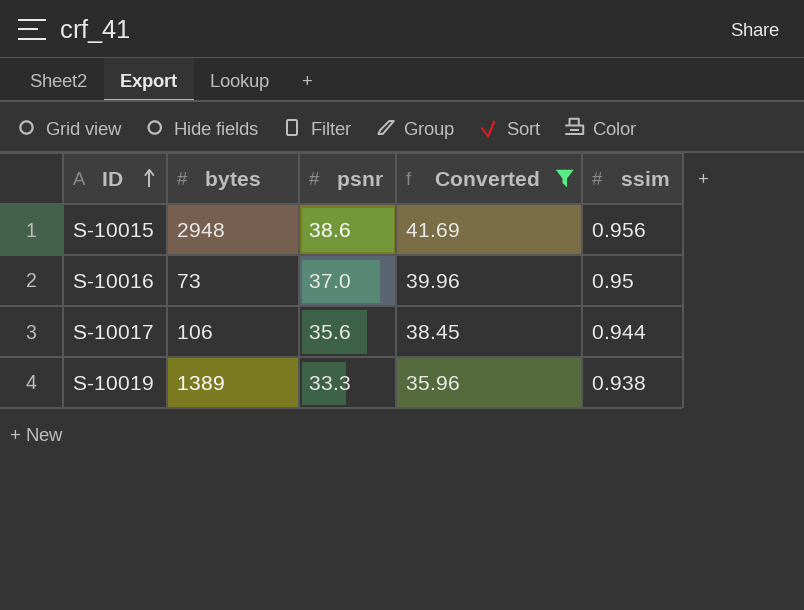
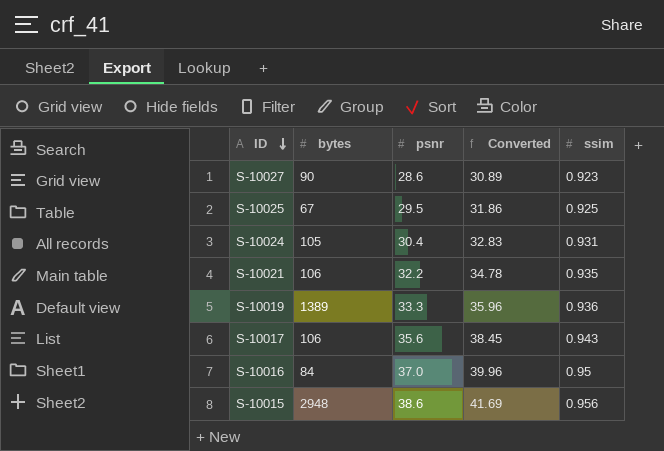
filter: Converted >= 35.96 -> none
row order: ID ascending -> ID descending
S-10019 | ssim: 0.938 -> 0.936
S-10017 | ssim: 0.944 -> 0.943
S-10016 | bytes: 73 -> 84

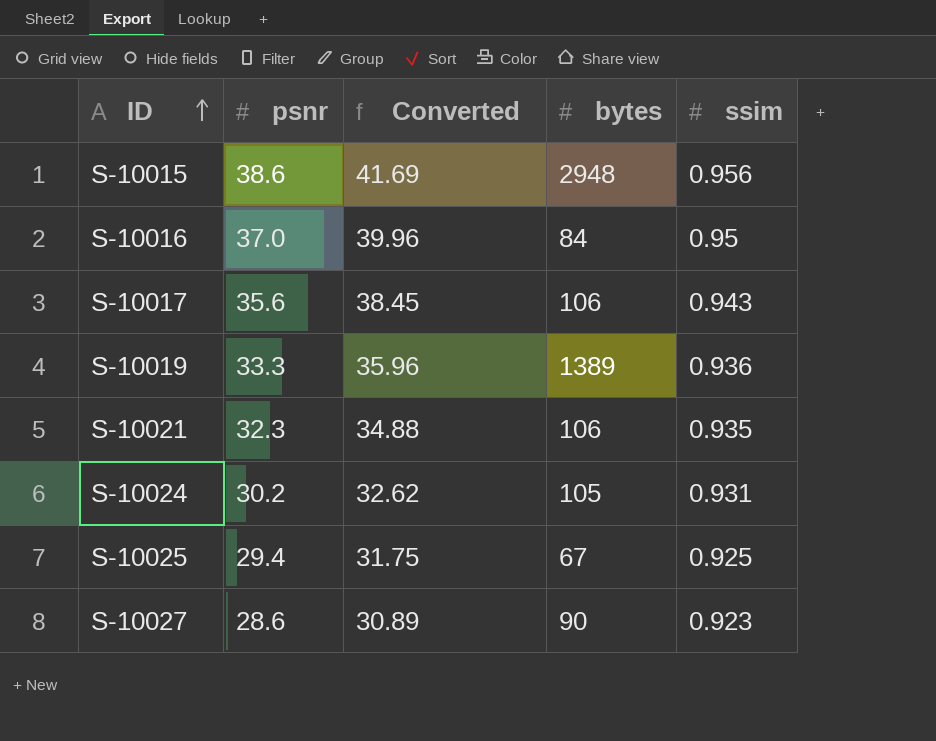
row order: ID descending -> ID ascending
column bytes | position: 2 -> 4
S-10021 | psnr: 32.2 -> 32.3
S-10021 | Converted: 34.78 -> 34.88
S-10024 | psnr: 30.4 -> 30.2
S-10024 | Converted: 32.83 -> 32.62
S-10025 | psnr: 29.5 -> 29.4
S-10025 | Converted: 31.86 -> 31.75

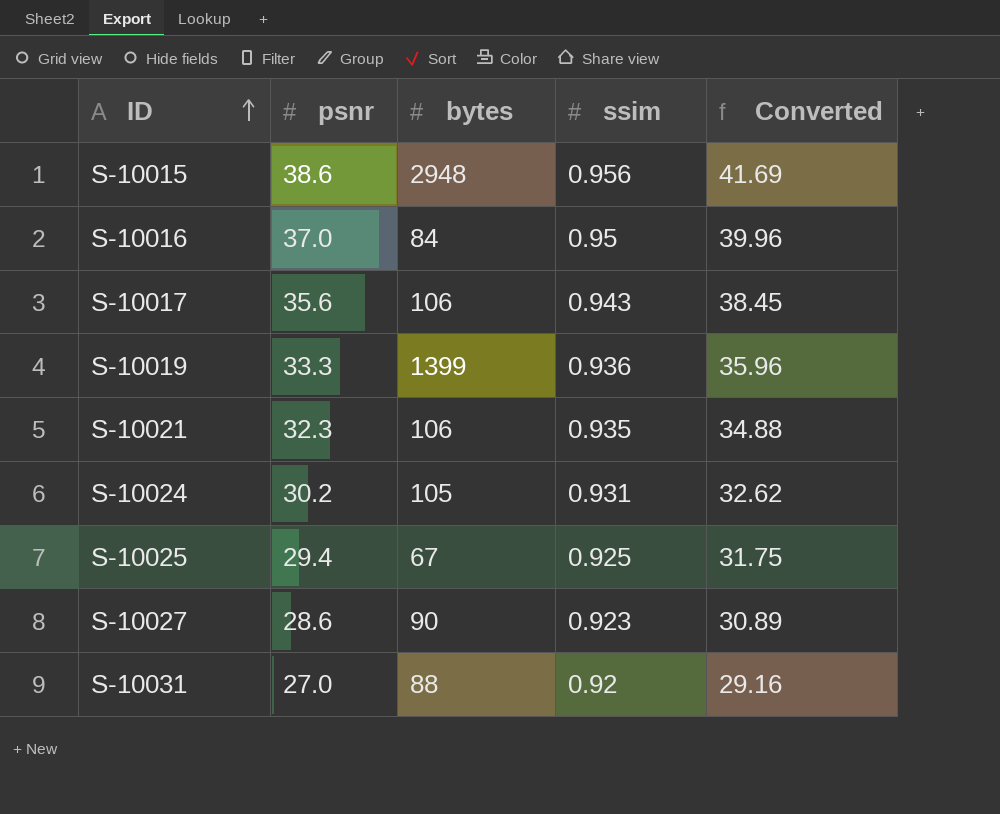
column Converted | position: 3 -> 5
S-10019 | bytes: 1389 -> 1399
row S-10031: none -> 27.0 | 88 | 0.92 | 29.16

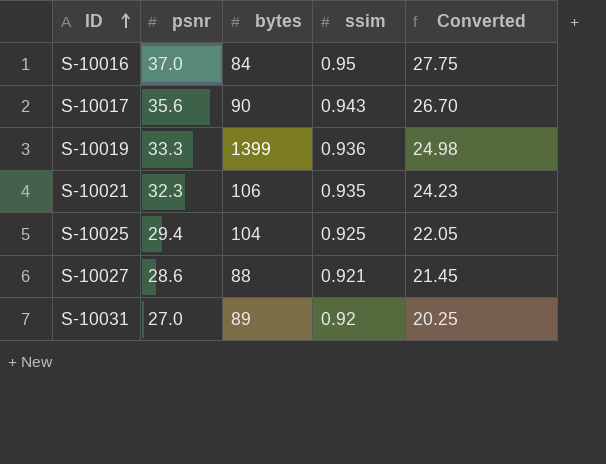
column Converted | formula: [psnr] * 1.08 -> [psnr] * 0.75
row S-10015: 38.6 | 2948 | 0.956 | 41.69 -> none
row S-10024: 30.2 | 105 | 0.931 | 32.62 -> none
S-10017 | bytes: 106 -> 90
S-10025 | bytes: 67 -> 104
S-10027 | bytes: 90 -> 88
S-10027 | ssim: 0.923 -> 0.921
S-10031 | bytes: 88 -> 89

